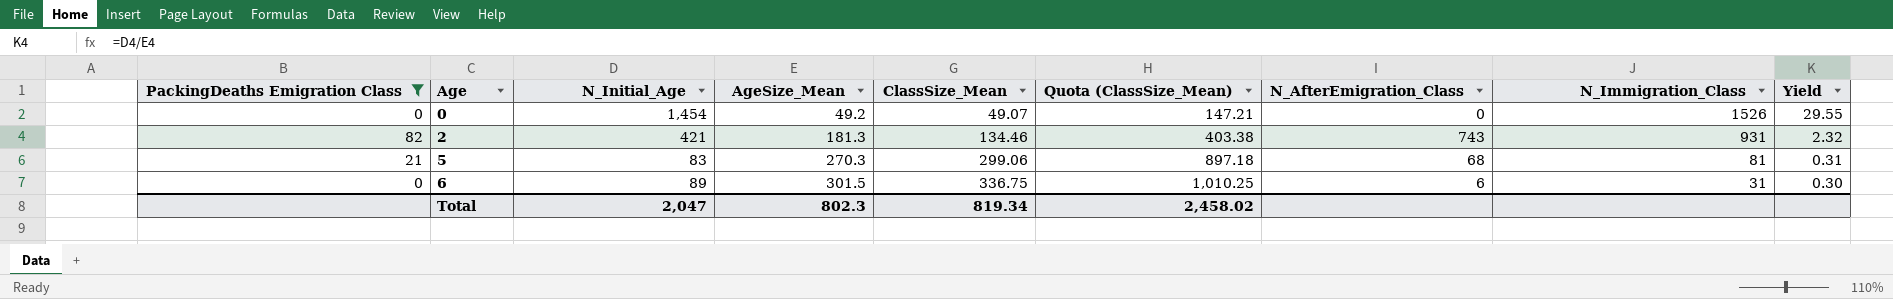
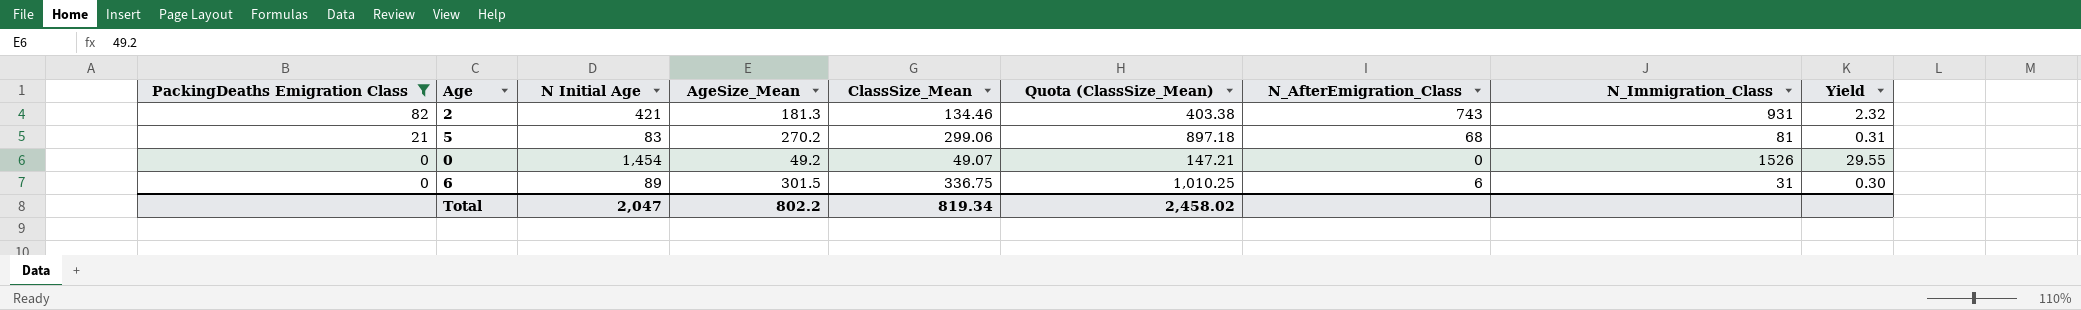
row order: Age ascending -> PackingDeaths Emigration Class descending
column name: N_Initial_Age -> N Initial Age
5 | AgeSize_Mean: 270.3 -> 270.2
Total | AgeSize_Mean: 802.3 -> 802.2

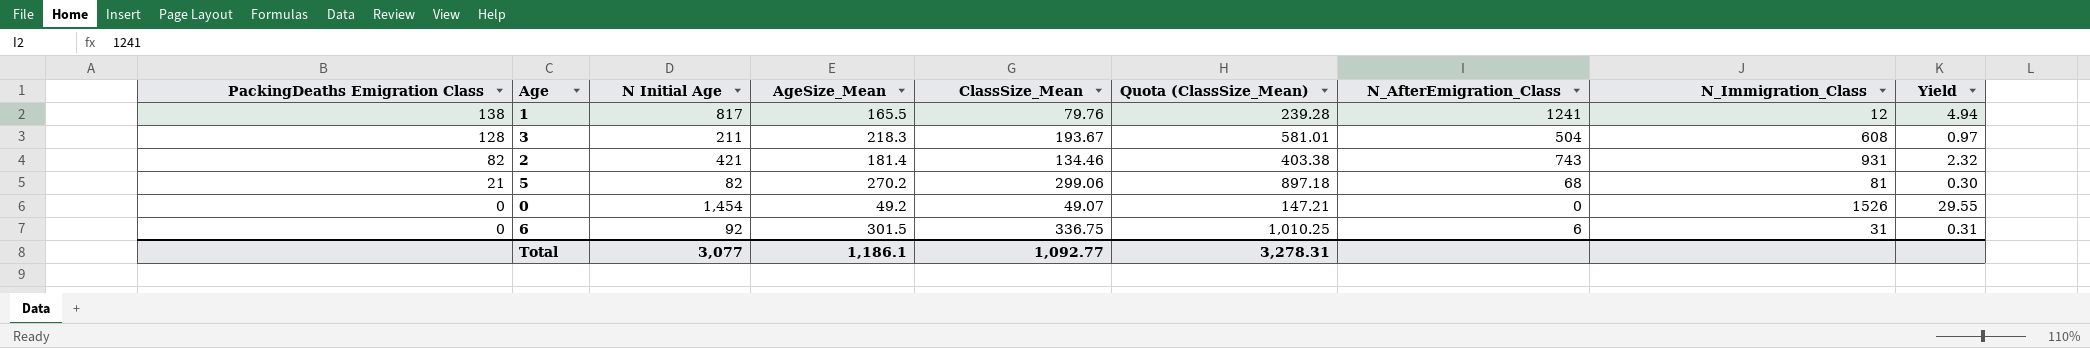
filter: PackingDeaths Emigration Class <= 82 -> none
2 | AgeSize_Mean: 181.3 -> 181.4
5 | N Initial Age: 83 -> 82
5 | Yield: 0.31 -> 0.30
6 | N Initial Age: 89 -> 92
6 | Yield: 0.30 -> 0.31
Total | N Initial Age: 2,047 -> 3,077
Total | AgeSize_Mean: 802.2 -> 1,186.1
Total | ClassSize_Mean: 819.34 -> 1,092.77
Total | Quota (ClassSize_Mean): 2,458.02 -> 3,278.31

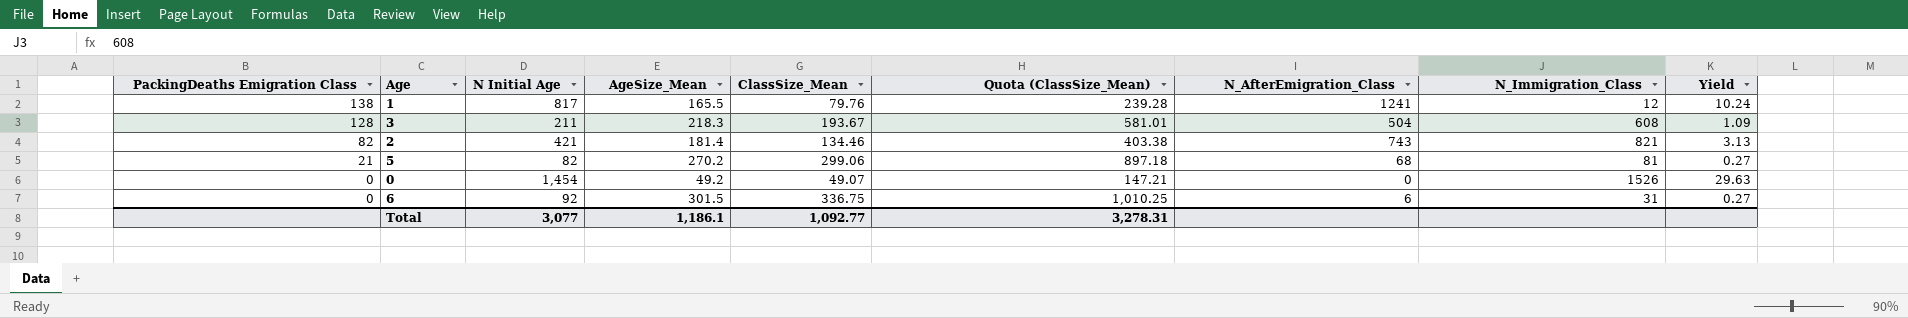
column Yield | formula: [N Initial Age] / [AgeSize_Mean] -> [N Initial Age] / [ClassSize_Mean]
2 | N_Immigration_Class: 931 -> 821

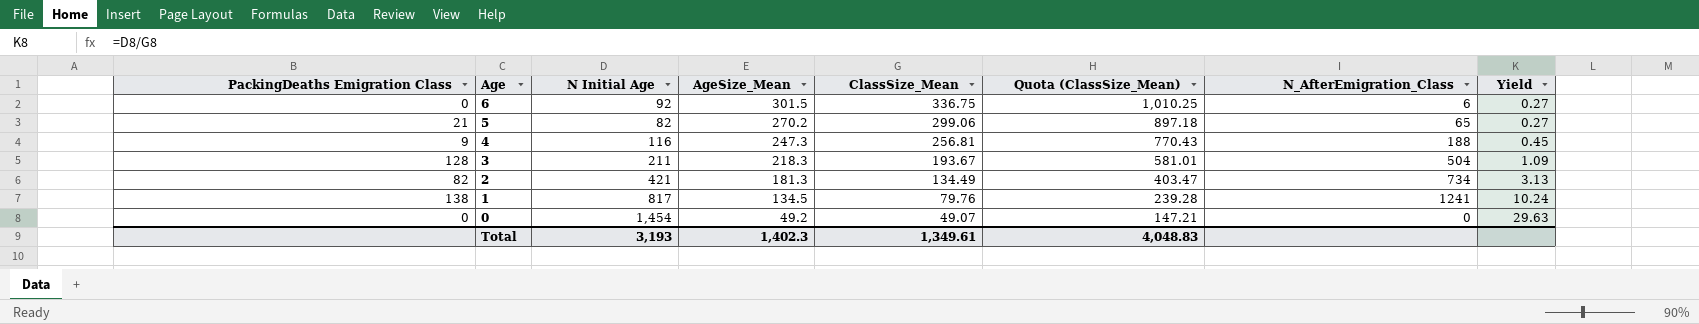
row order: PackingDeaths Emigration Class descending -> Age descending
column N_Immigration_Class | position: 8 -> none
5 | N_AfterEmigration_Class: 68 -> 65
row 4: none -> 9 | 116 | 247.3 | 256.81 | 770.43 | 188 | 0.45
2 | AgeSize_Mean: 181.4 -> 181.3
2 | ClassSize_Mean: 134.46 -> 134.49
2 | Quota (ClassSize_Mean): 403.38 -> 403.47
2 | N_AfterEmigration_Class: 743 -> 734
1 | AgeSize_Mean: 165.5 -> 134.5
Total | N Initial Age: 3,077 -> 3,193
Total | AgeSize_Mean: 1,186.1 -> 1,402.3
Total | ClassSize_Mean: 1,092.77 -> 1,349.61
Total | Quota (ClassSize_Mean): 3,278.31 -> 4,048.83

